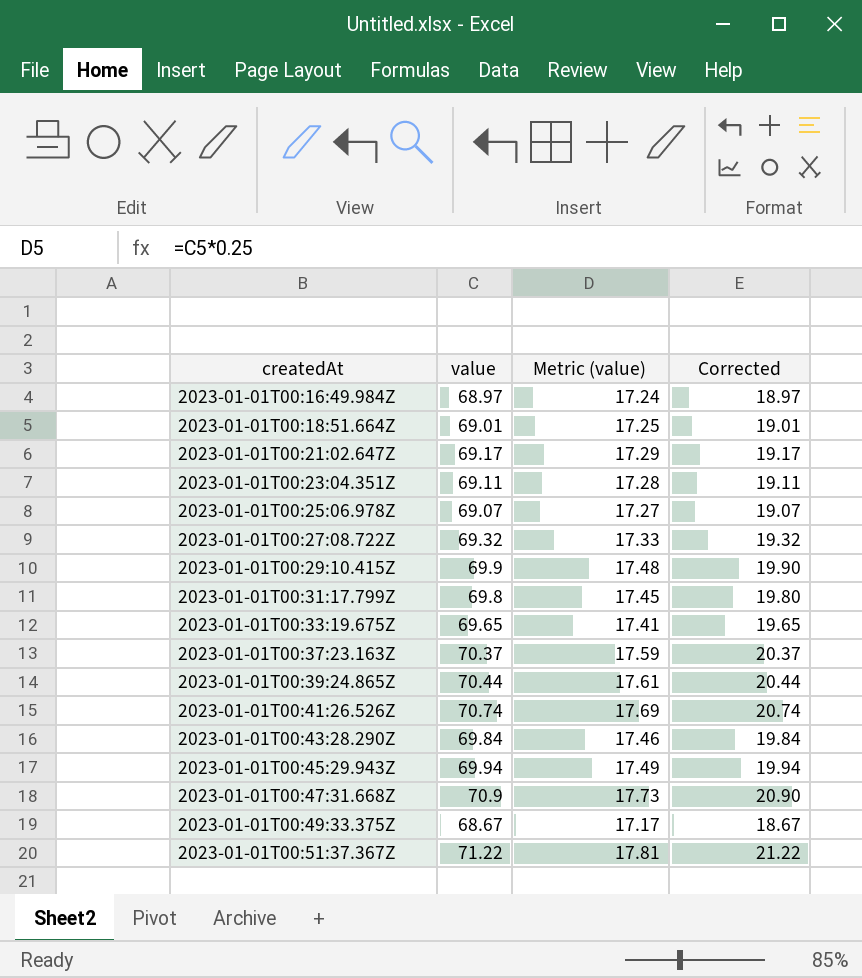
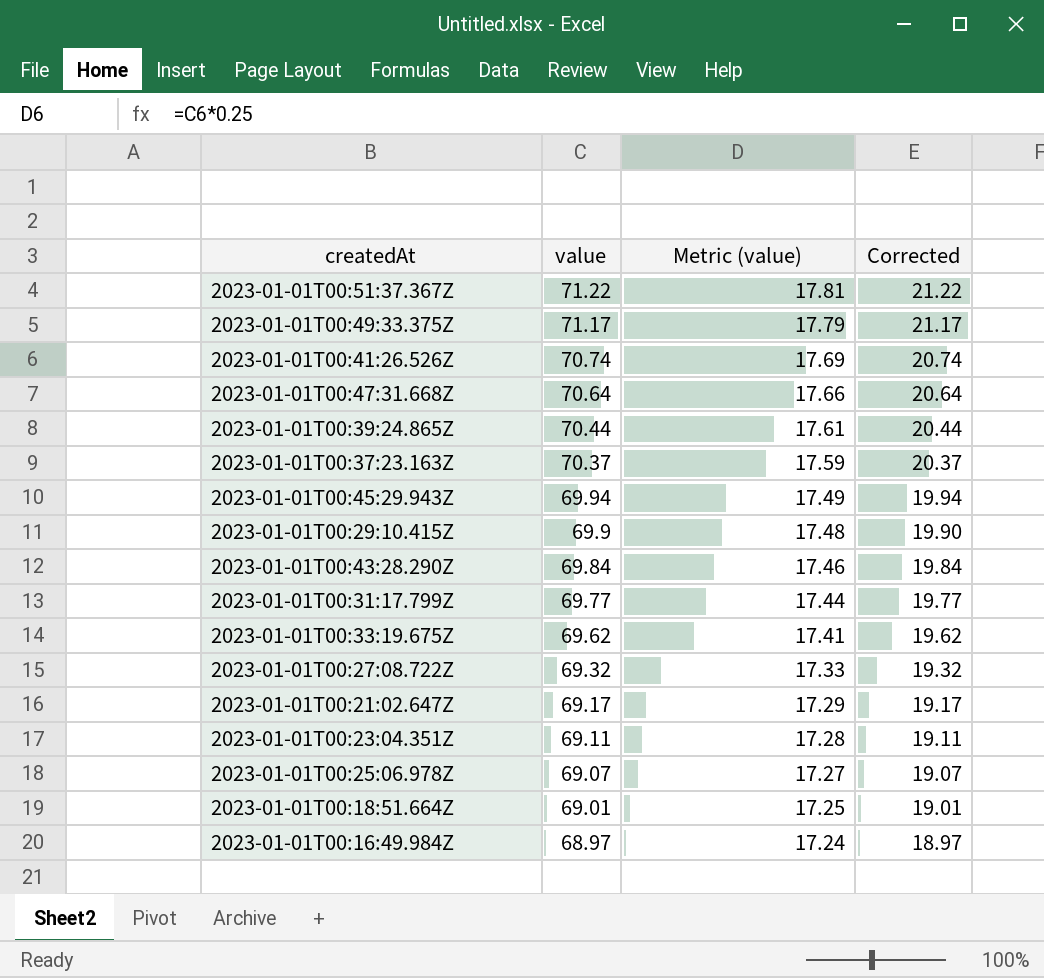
row order: createdAt ascending -> value descending
2023-01-01T00:49:33.375Z | value: 68.67 -> 71.17
2023-01-01T00:49:33.375Z | Metric (value): 17.17 -> 17.79
2023-01-01T00:49:33.375Z | Corrected: 18.67 -> 21.17
2023-01-01T00:47:31.668Z | value: 70.9 -> 70.64
2023-01-01T00:47:31.668Z | Metric (value): 17.73 -> 17.66
2023-01-01T00:47:31.668Z | Corrected: 20.90 -> 20.64
2023-01-01T00:31:17.799Z | value: 69.8 -> 69.77
2023-01-01T00:31:17.799Z | Metric (value): 17.45 -> 17.44
2023-01-01T00:31:17.799Z | Corrected: 19.80 -> 19.77
2023-01-01T00:33:19.675Z | value: 69.65 -> 69.62
2023-01-01T00:33:19.675Z | Corrected: 19.65 -> 19.62

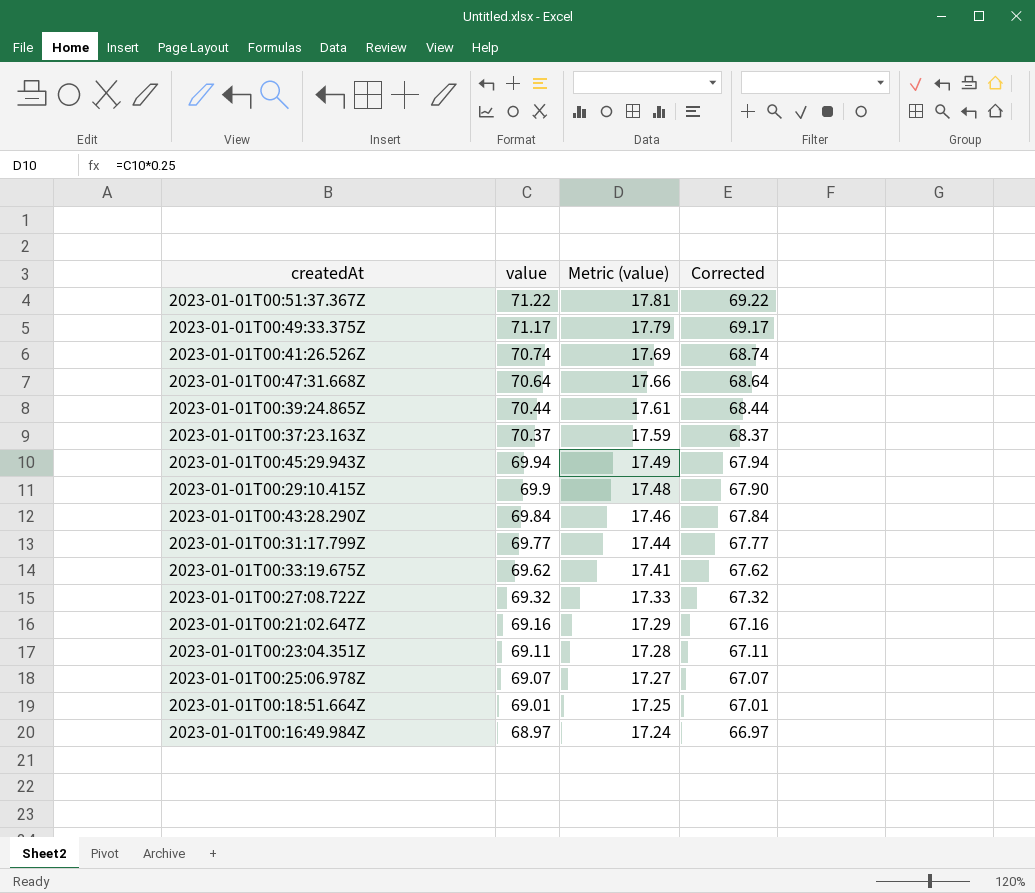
column Corrected | formula: [value] - 50 -> [value] - 2
2023-01-01T00:21:02.647Z | value: 69.17 -> 69.16

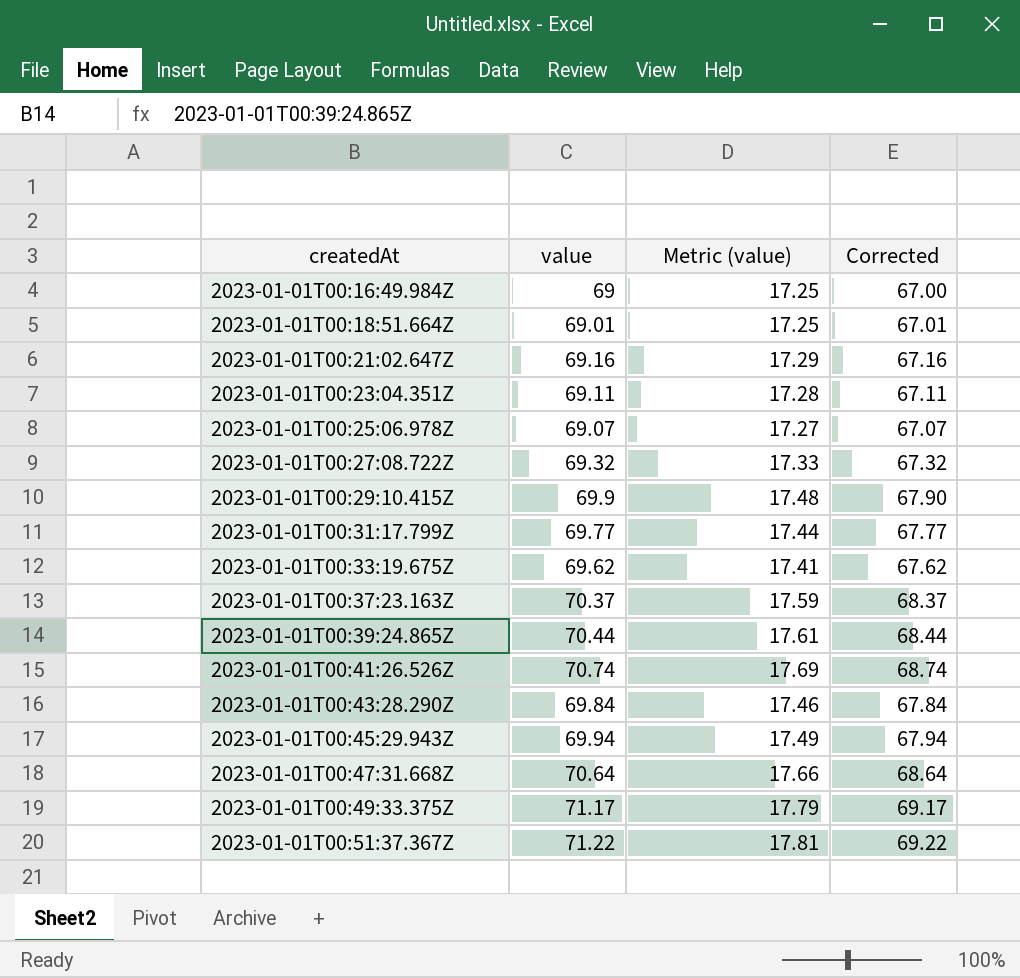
row order: value descending -> createdAt ascending
2023-01-01T00:16:49.984Z | value: 68.97 -> 69
2023-01-01T00:16:49.984Z | Metric (value): 17.24 -> 17.25
2023-01-01T00:16:49.984Z | Corrected: 66.97 -> 67.00

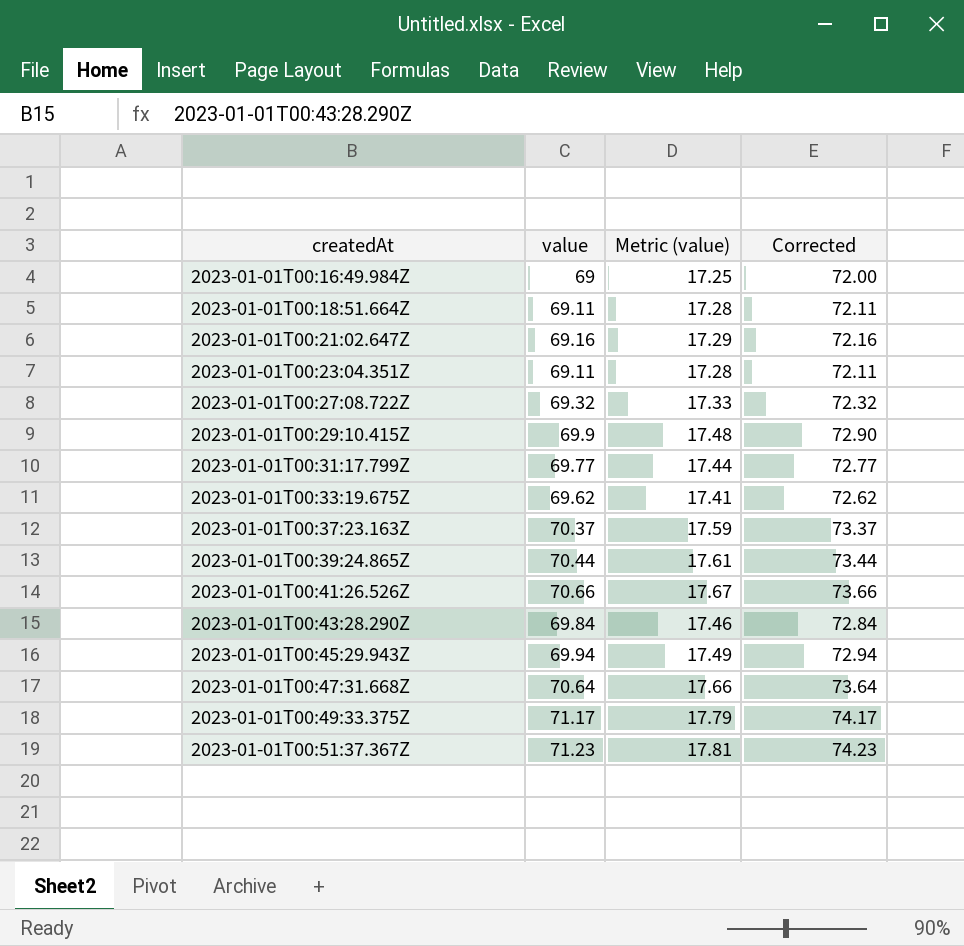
column Corrected | formula: [value] - 2 -> [value] + 3
row 2023-01-01T00:25:06.978Z: 69.07 | 17.27 | 67.07 -> none
2023-01-01T00:18:51.664Z | value: 69.01 -> 69.11
2023-01-01T00:18:51.664Z | Metric (value): 17.25 -> 17.28
2023-01-01T00:41:26.526Z | value: 70.74 -> 70.66
2023-01-01T00:41:26.526Z | Metric (value): 17.69 -> 17.67
2023-01-01T00:51:37.367Z | value: 71.22 -> 71.23

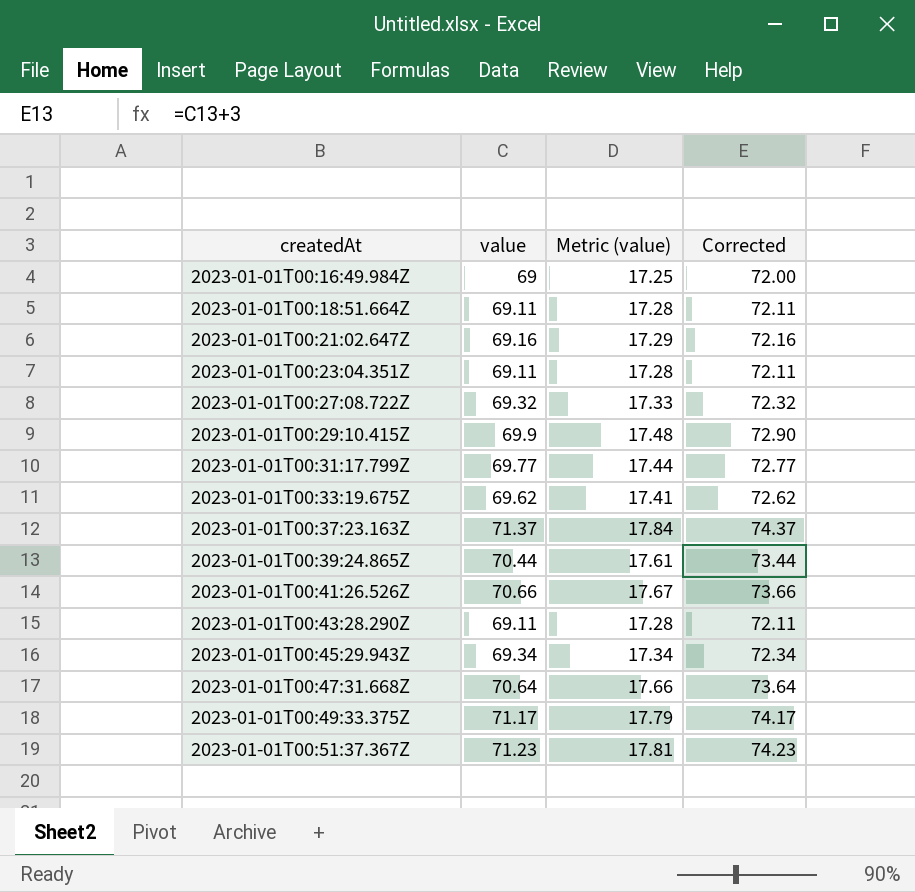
2023-01-01T00:37:23.163Z | value: 70.37 -> 71.37
2023-01-01T00:37:23.163Z | Metric (value): 17.59 -> 17.84
2023-01-01T00:37:23.163Z | Corrected: 73.37 -> 74.37
2023-01-01T00:43:28.290Z | value: 69.84 -> 69.11
2023-01-01T00:43:28.290Z | Metric (value): 17.46 -> 17.28
2023-01-01T00:43:28.290Z | Corrected: 72.84 -> 72.11
2023-01-01T00:45:29.943Z | value: 69.94 -> 69.34
2023-01-01T00:45:29.943Z | Metric (value): 17.49 -> 17.34
2023-01-01T00:45:29.943Z | Corrected: 72.94 -> 72.34

